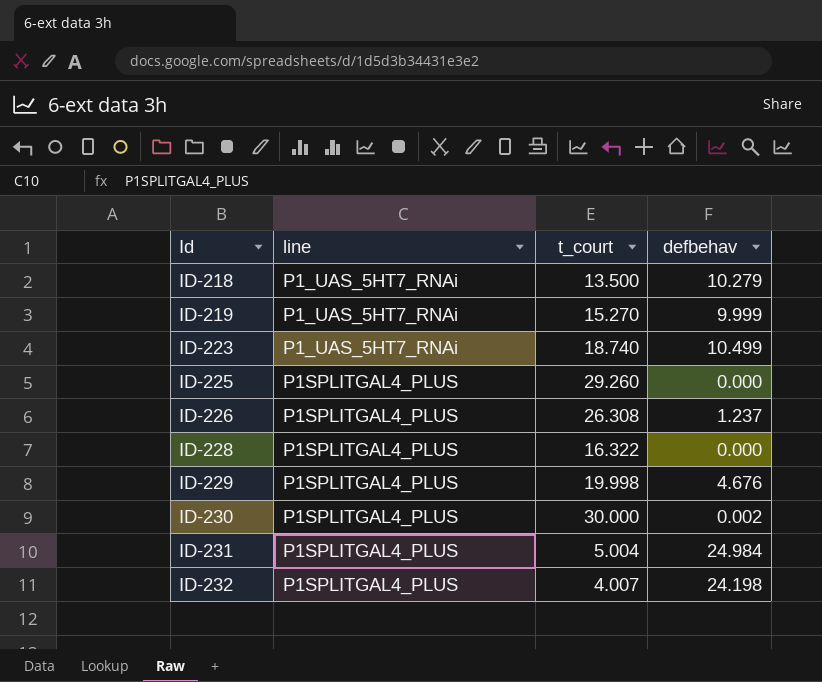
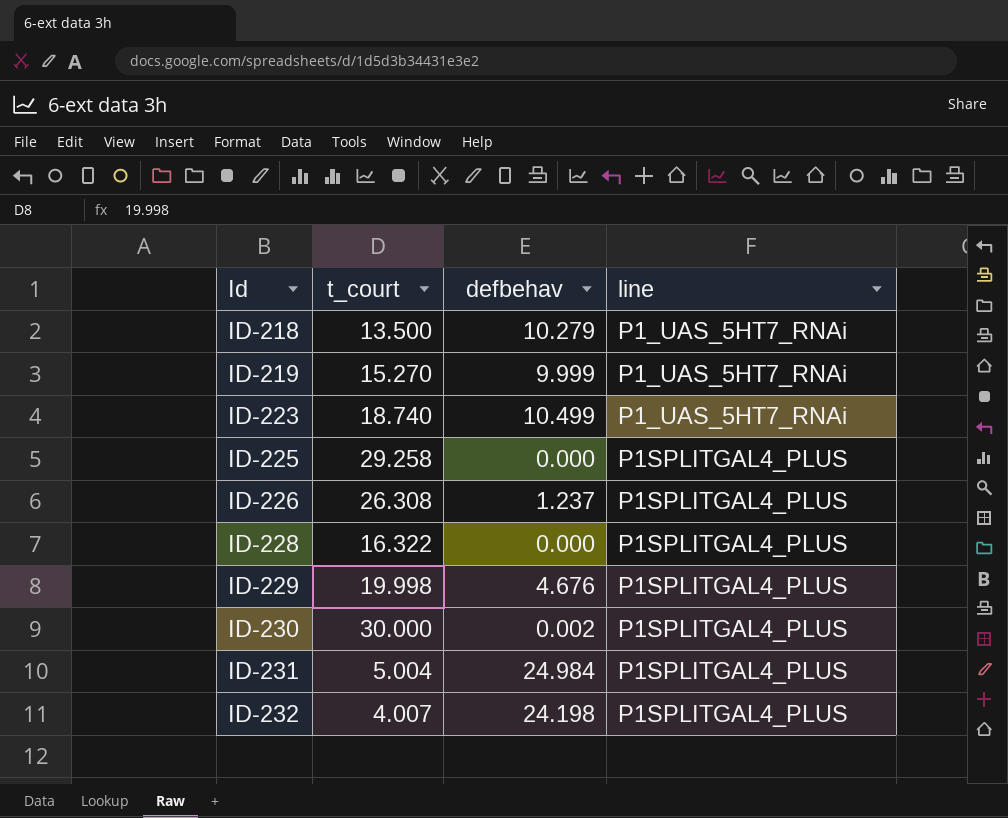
column line | position: 2 -> 4
ID-225 | t_court: 29.260 -> 29.258

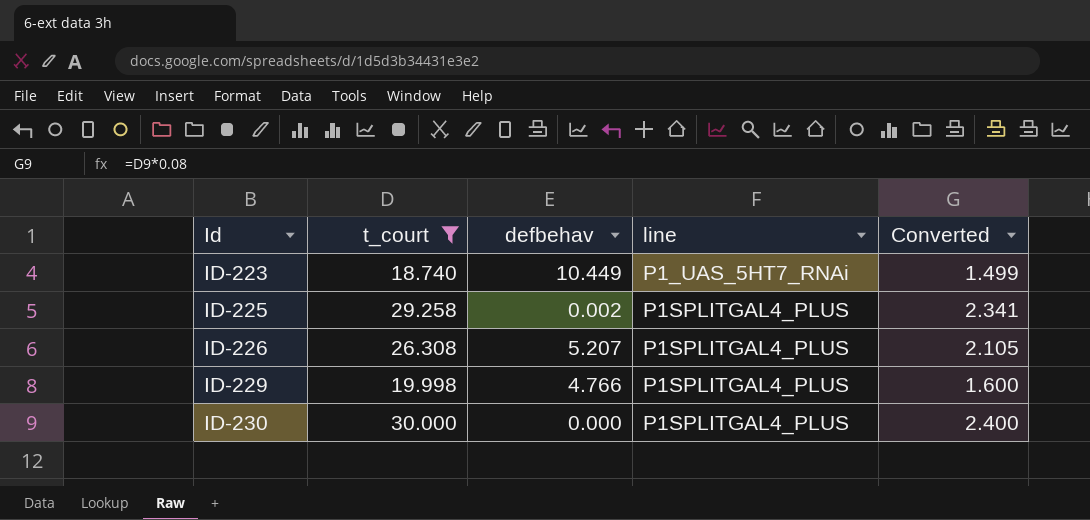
filter: none -> t_court >= 18.740
column Converted | formula: none -> [t_court] * 0.08
ID-223 | defbehav: 10.499 -> 10.449
ID-225 | defbehav: 0.000 -> 0.002
ID-226 | defbehav: 1.237 -> 5.207
ID-229 | defbehav: 4.676 -> 4.766
ID-230 | defbehav: 0.002 -> 0.000

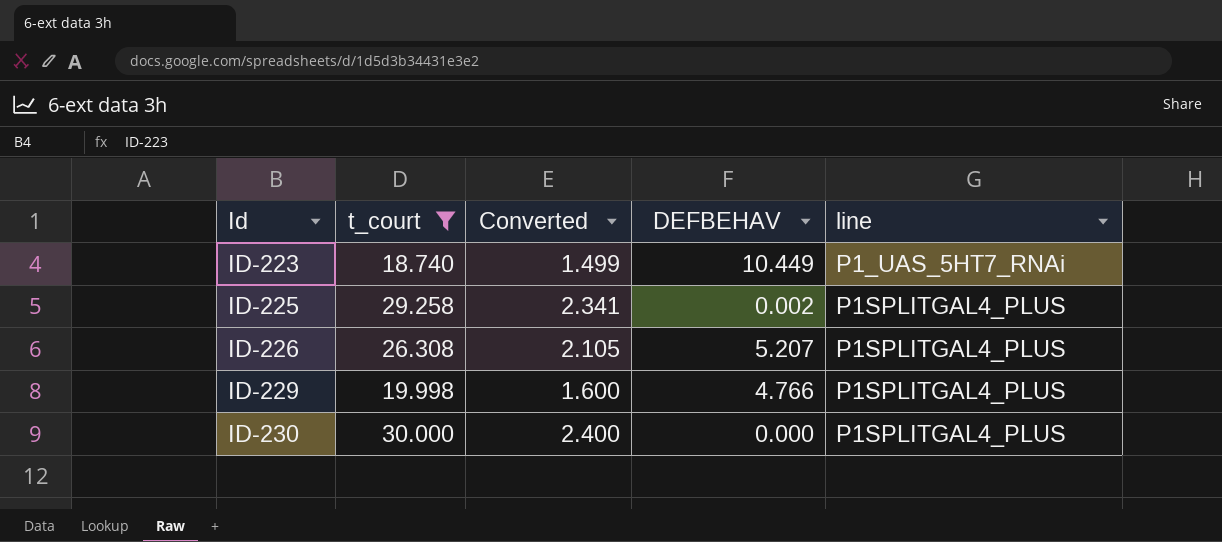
column Converted | position: 5 -> 3
column name: defbehav -> DEFBEHAV

